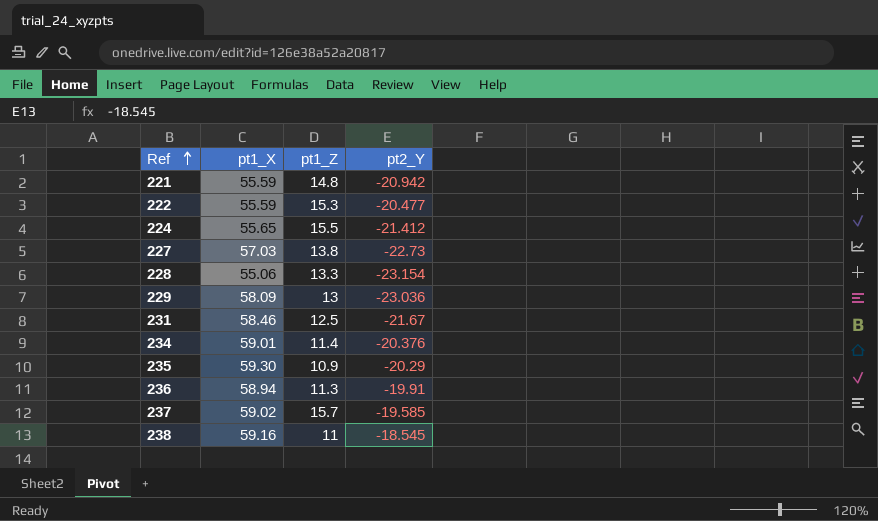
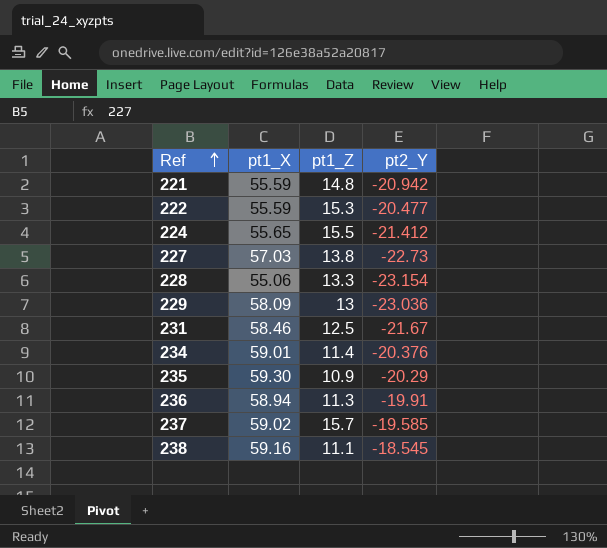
238 | pt1_Z: 11 -> 11.1

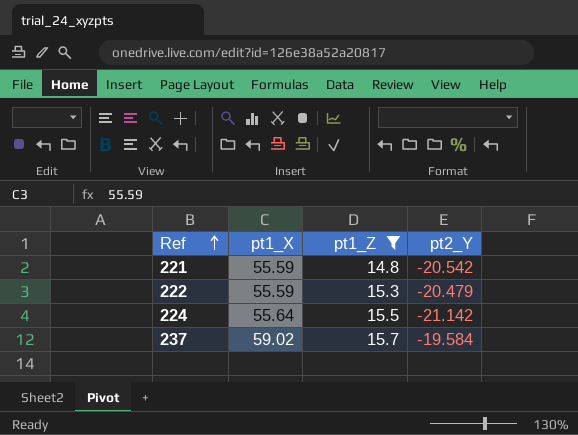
filter: none -> pt1_Z >= 14.8
221 | pt2_Y: -20.942 -> -20.542
222 | pt2_Y: -20.477 -> -20.479
224 | pt1_X: 55.65 -> 55.64
224 | pt2_Y: -21.412 -> -21.142
237 | pt2_Y: -19.585 -> -19.584

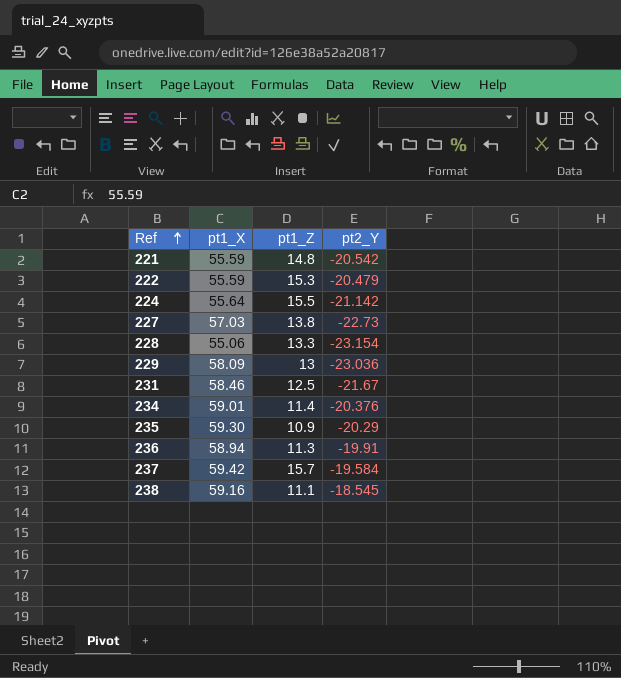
filter: pt1_Z >= 14.8 -> none
237 | pt1_X: 59.02 -> 59.42

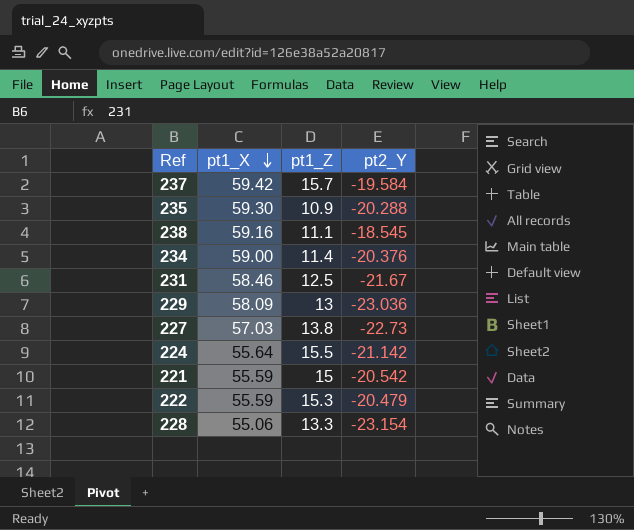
row order: Ref ascending -> pt1_X descending
row 236: 58.94 | 11.3 | -19.91 -> none
235 | pt2_Y: -20.29 -> -20.288
234 | pt1_X: 59.01 -> 59.00
221 | pt1_Z: 14.8 -> 15

